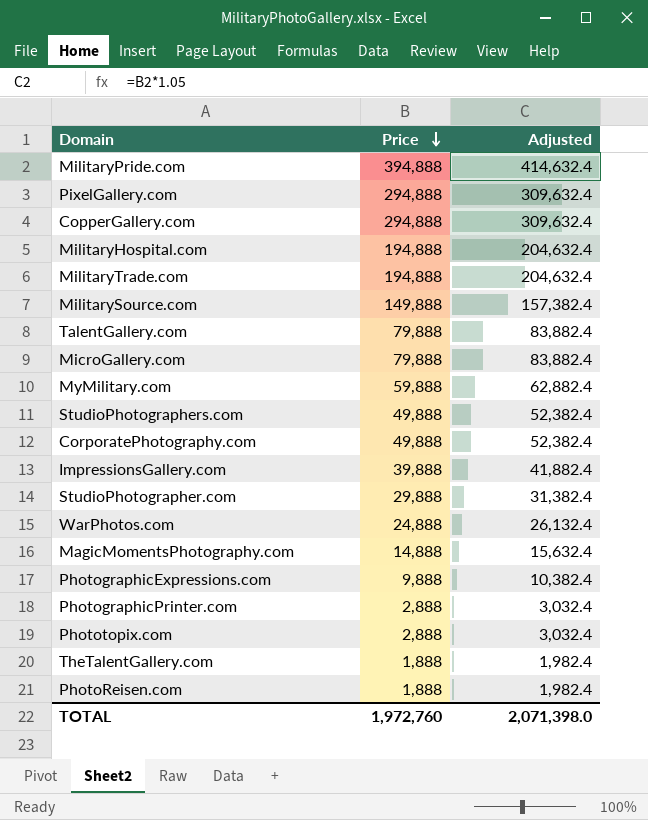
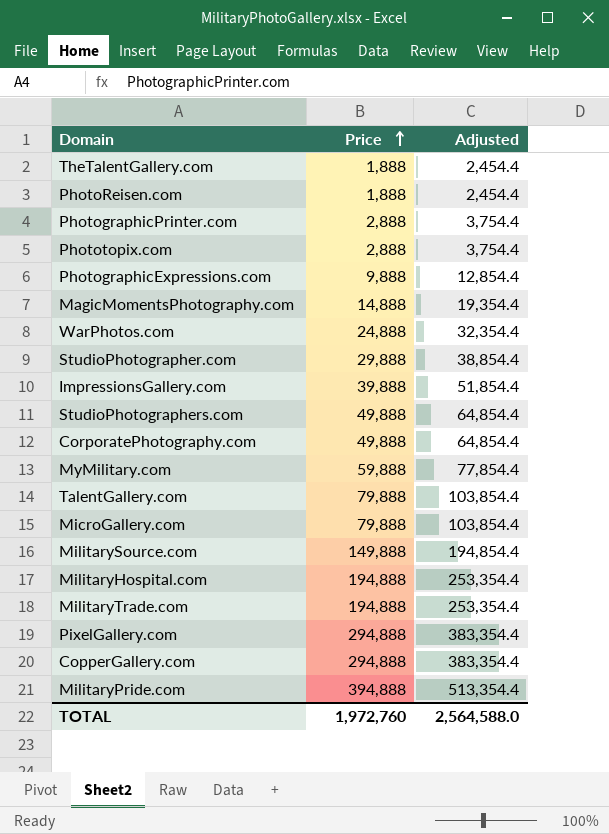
row order: Price descending -> Price ascending
column Adjusted | formula: [Price] * 1.05 -> [Price] * 1.3
TOTAL | Adjusted: 2,071,398.0 -> 2,564,588.0

